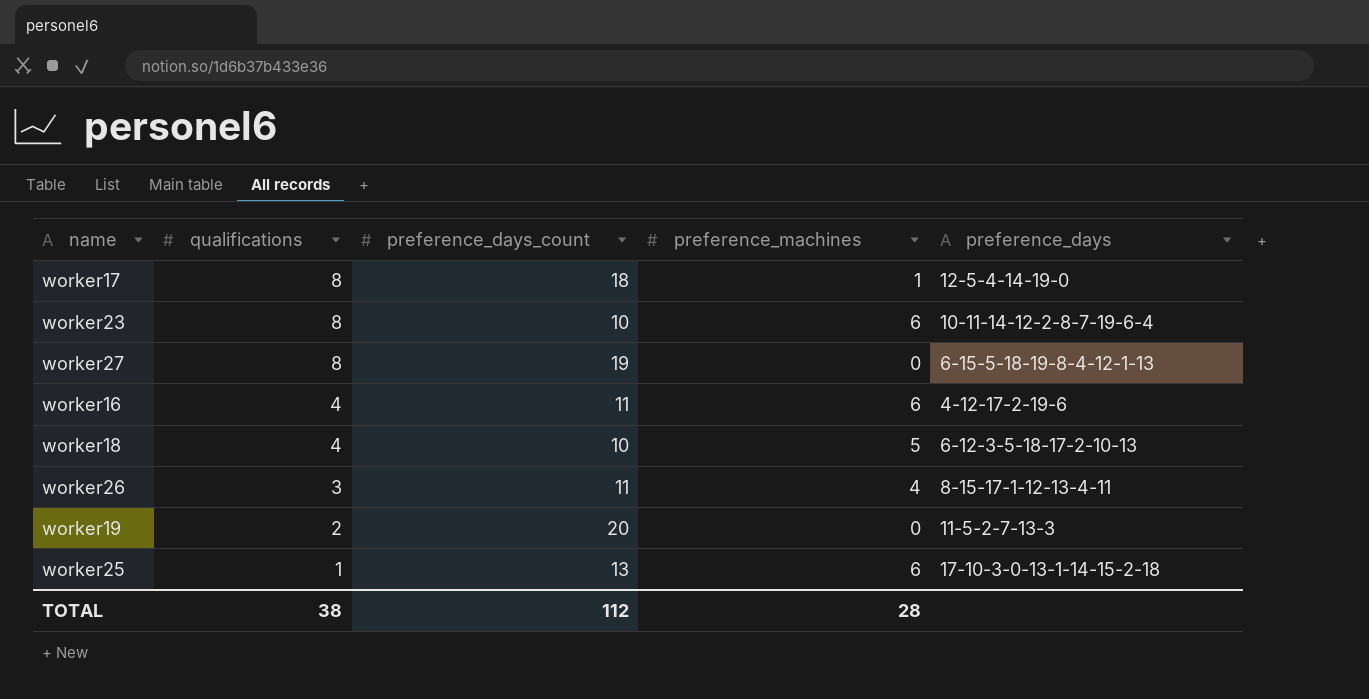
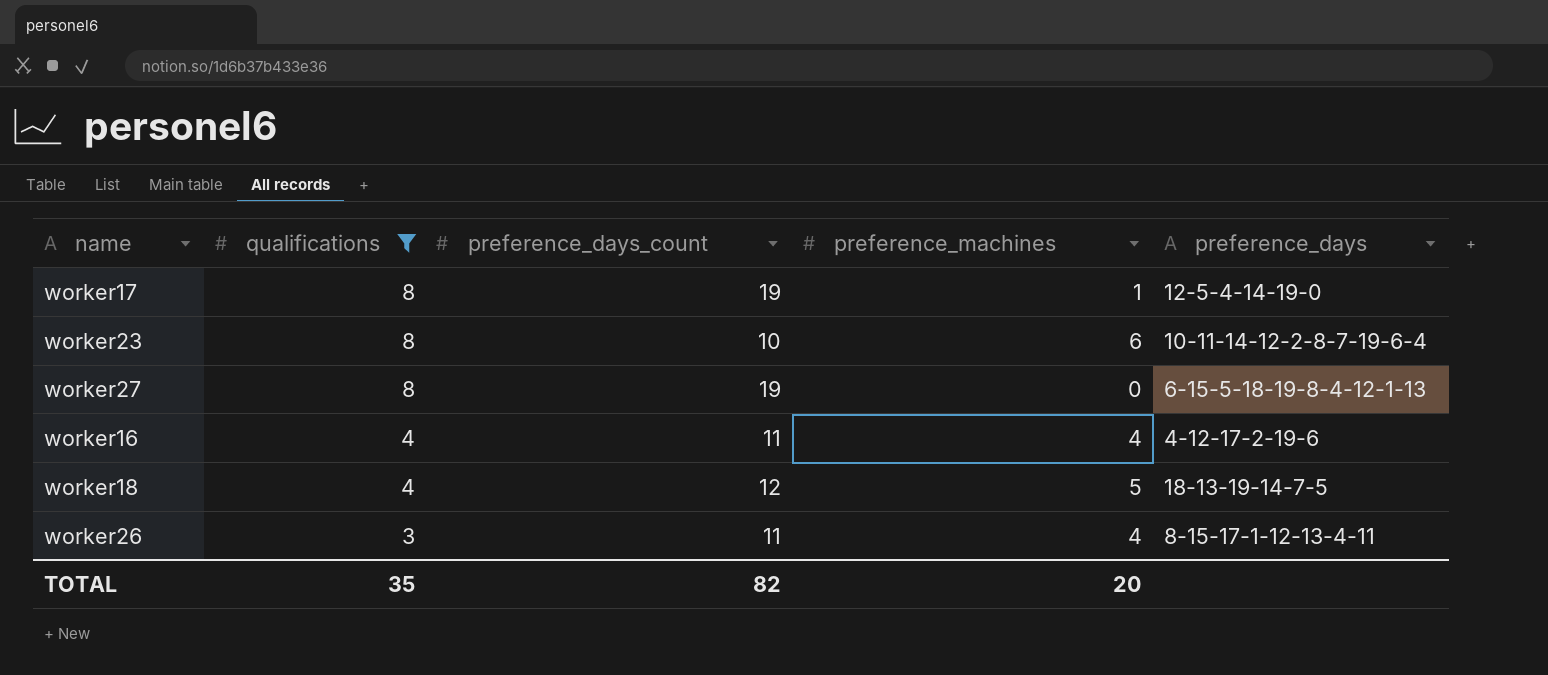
filter: none -> qualifications >= 3
worker17 | preference_days_count: 18 -> 19
worker16 | preference_machines: 6 -> 4
worker18 | preference_days_count: 10 -> 12
worker18 | preference_days: 6-12-3-5-18-17-2-10-13 -> 18-13-19-14-7-5
TOTAL | qualifications: 38 -> 35
TOTAL | preference_days_count: 112 -> 82
TOTAL | preference_machines: 28 -> 20

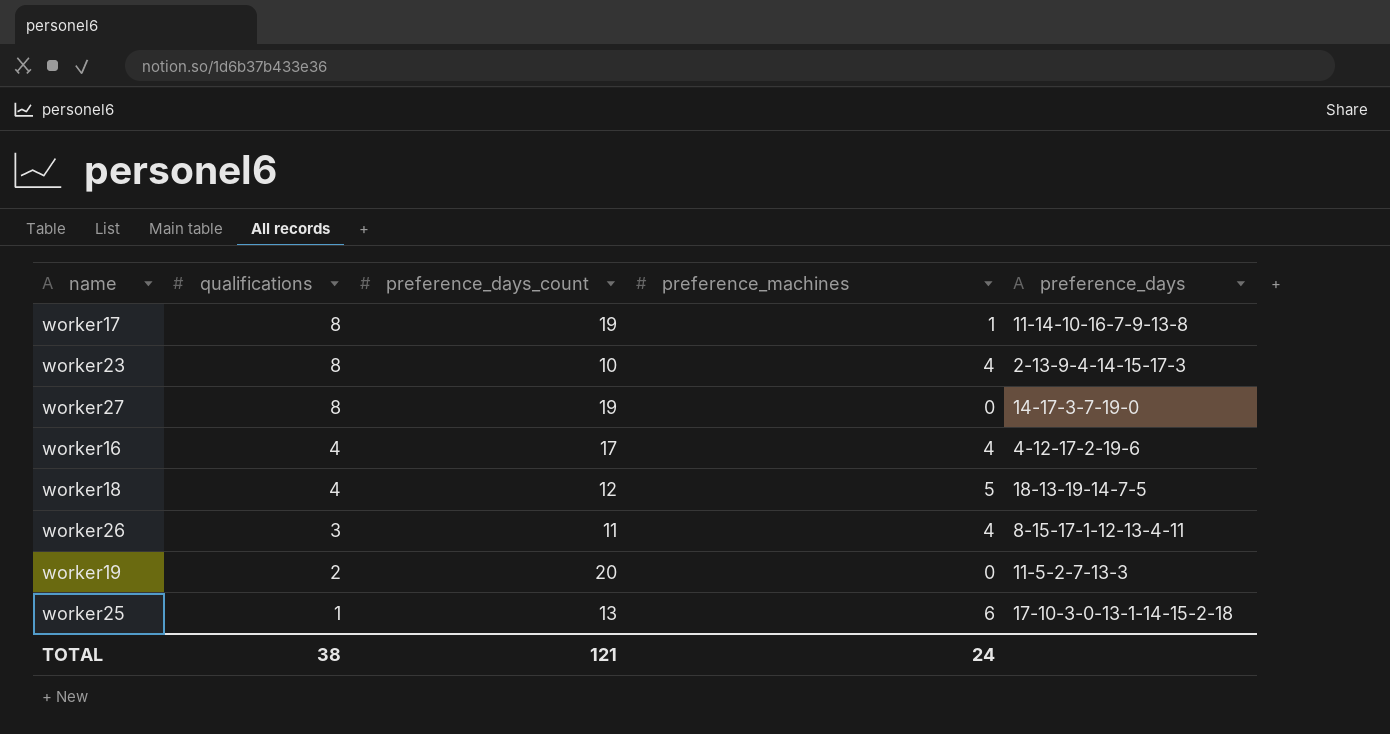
filter: qualifications >= 3 -> none
worker17 | preference_days: 12-5-4-14-19-0 -> 11-14-10-16-7-9-13-8
worker23 | preference_machines: 6 -> 4
worker23 | preference_days: 10-11-14-12-2-8-7-19-6-4 -> 2-13-9-4-14-15-17-3
worker27 | preference_days: 6-15-5-18-19-8-4-12-1-13 -> 14-17-3-7-19-0
worker16 | preference_days_count: 11 -> 17
TOTAL | qualifications: 35 -> 38
TOTAL | preference_days_count: 82 -> 121
TOTAL | preference_machines: 20 -> 24

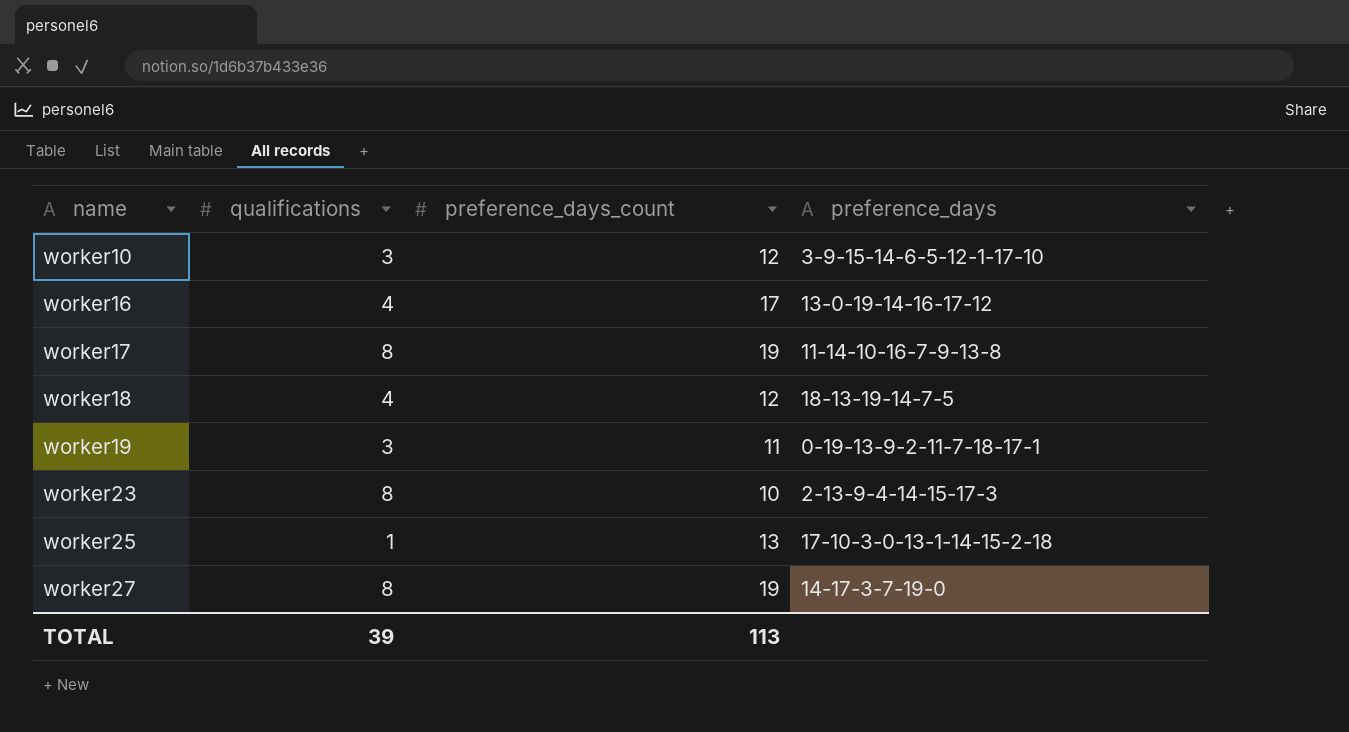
row order: qualifications descending -> name ascending
column preference_machines | position: 4 -> none
row worker26: 3 | 11 | 4 | 8-15-17-1-12-13-4-11 -> none
row worker10: none -> 3 | 12 | 3-9-15-14-6-5-12-1-17-10
worker16 | preference_days: 4-12-17-2-19-6 -> 13-0-19-14-16-17-12
worker19 | qualifications: 2 -> 3
worker19 | preference_days_count: 20 -> 11
worker19 | preference_days: 11-5-2-7-13-3 -> 0-19-13-9-2-11-7-18-17-1
TOTAL | qualifications: 38 -> 39
TOTAL | preference_days_count: 121 -> 113

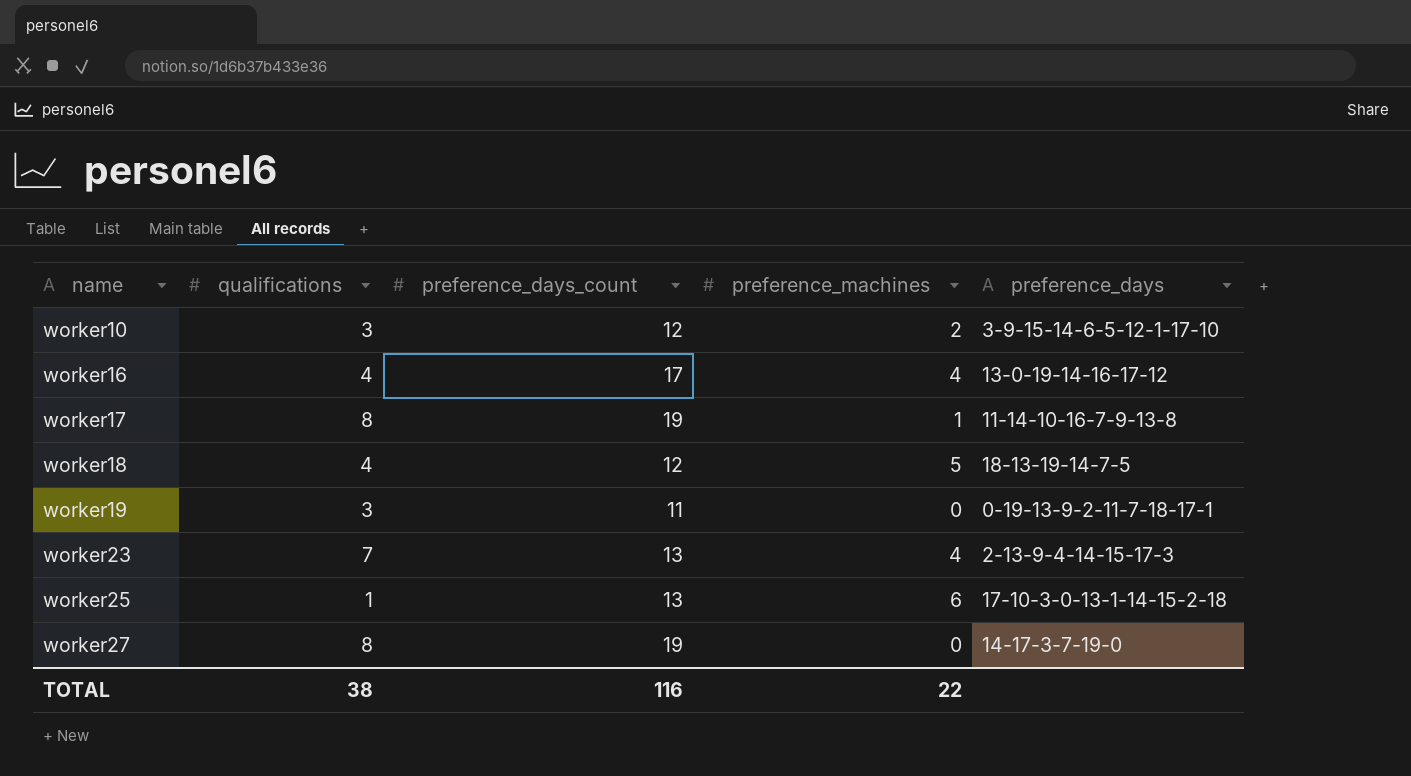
column preference_machines | position: none -> 4
worker23 | qualifications: 8 -> 7
worker23 | preference_days_count: 10 -> 13
TOTAL | qualifications: 39 -> 38
TOTAL | preference_days_count: 113 -> 116

